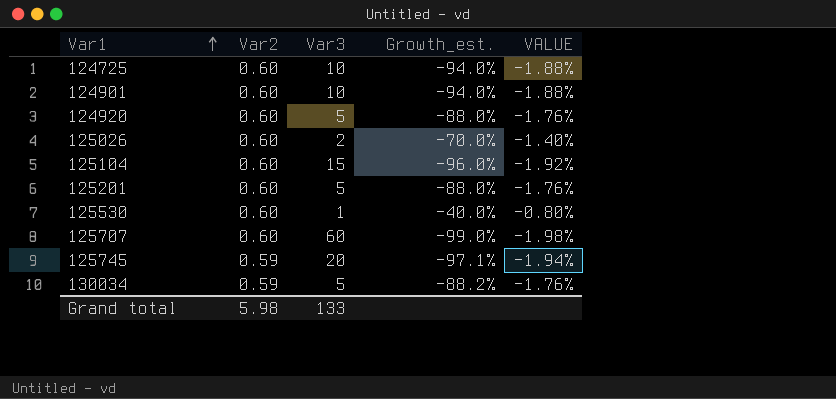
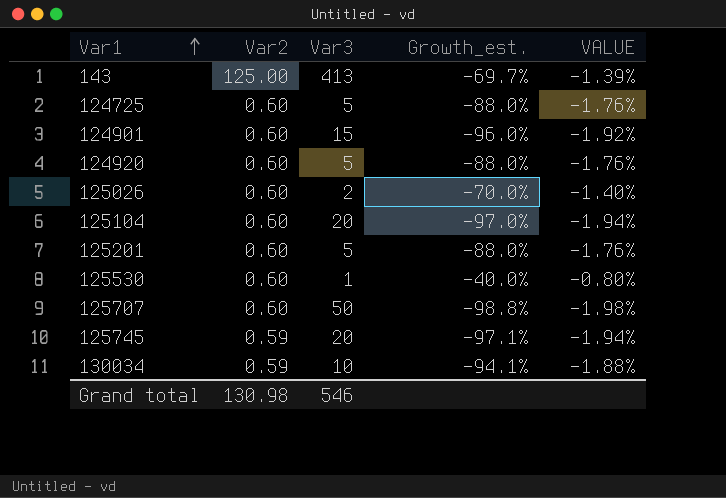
row 143: none -> 125.00 | 413 | -69.7% | -1.39%
124725 | Var3: 10 -> 5
124725 | Growth_est.: -94.0% -> -88.0%
124725 | VALUE: -1.88% -> -1.76%
124901 | Var3: 10 -> 15
124901 | Growth_est.: -94.0% -> -96.0%
124901 | VALUE: -1.88% -> -1.92%
125104 | Var3: 15 -> 20
125104 | Growth_est.: -96.0% -> -97.0%
125104 | VALUE: -1.92% -> -1.94%
125707 | Var3: 60 -> 50
125707 | Growth_est.: -99.0% -> -98.8%
130034 | Var3: 5 -> 10
130034 | Growth_est.: -88.2% -> -94.1%
130034 | VALUE: -1.76% -> -1.88%
Grand total | Var2: 5.98 -> 130.98
Grand total | Var3: 133 -> 546

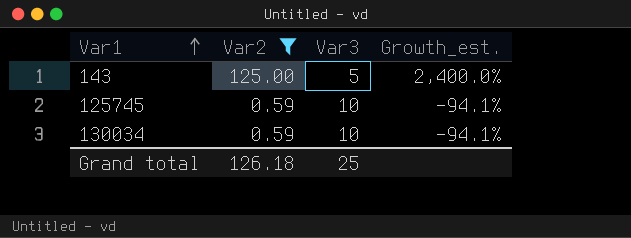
filter: none -> Var2 != 0.60
column VALUE | formula: [Growth_est.] * 0.02 -> none
143 | Var3: 413 -> 5
143 | Growth_est.: -69.7% -> 2,400.0%
125745 | Var3: 20 -> 10
125745 | Growth_est.: -97.1% -> -94.1%
Grand total | Var2: 130.98 -> 126.18
Grand total | Var3: 546 -> 25

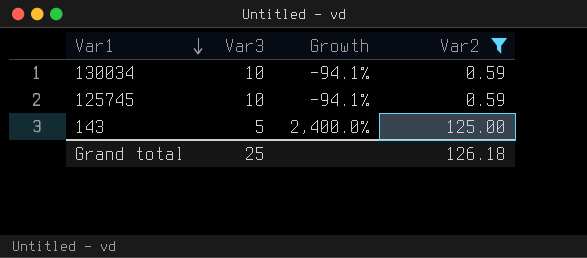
row order: Var1 ascending -> Var1 descending
column name: Growth_est. -> Growth
column Var2 | position: 2 -> 4

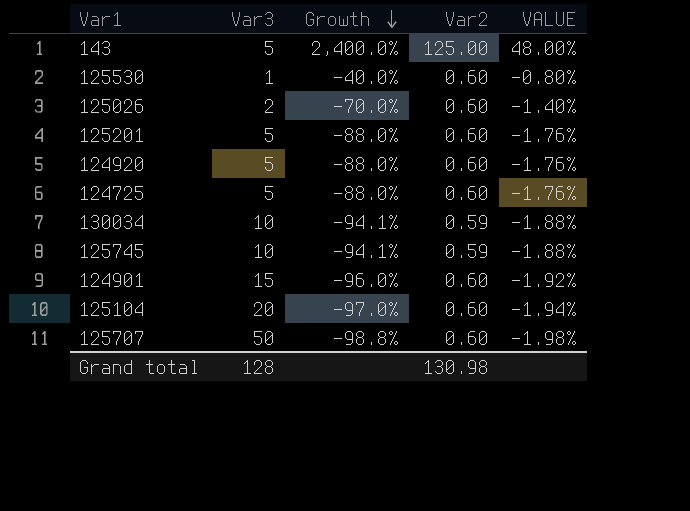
filter: Var2 != 0.60 -> none
row order: Var1 descending -> Growth descending
column VALUE | formula: none -> [Growth] * 0.02
Grand total | Var3: 25 -> 128
Grand total | Var2: 126.18 -> 130.98

